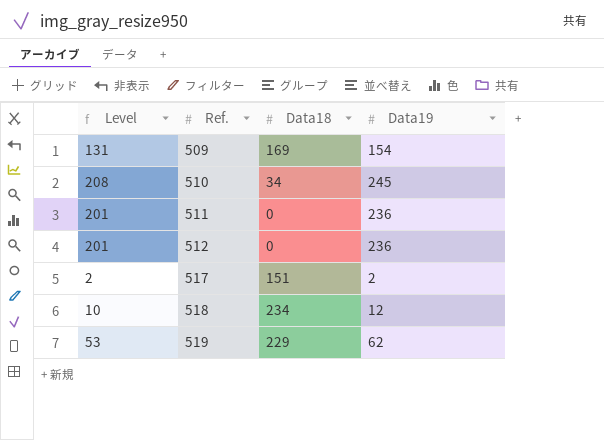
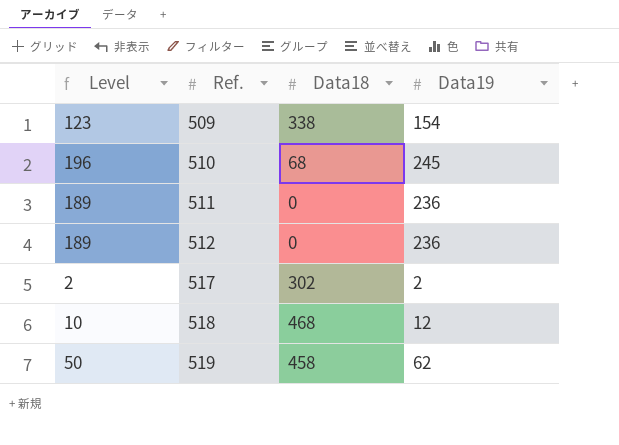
column Level | formula: [Data19] * 0.85 -> [Data19] * 0.8
509 | Data18: 169 -> 338
510 | Data18: 34 -> 68
517 | Data18: 151 -> 302
518 | Data18: 234 -> 468
519 | Data18: 229 -> 458

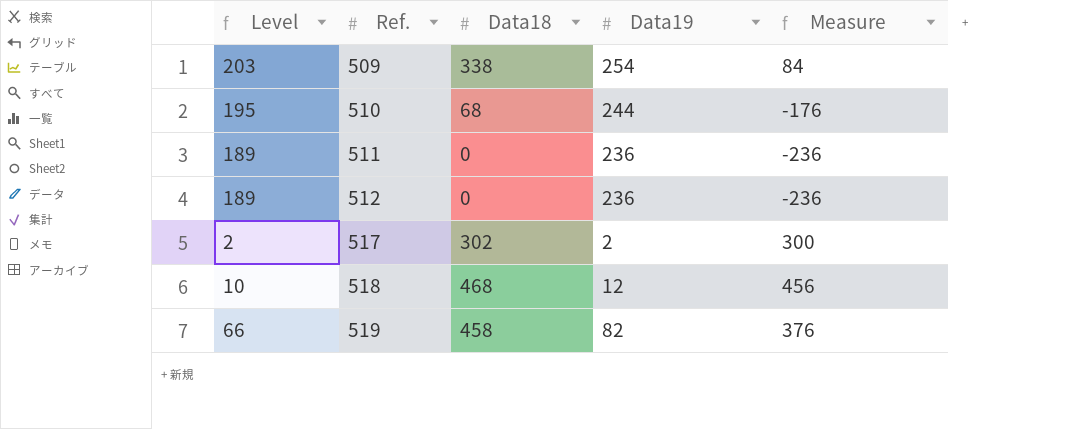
column Measure | formula: none -> [Data18] - [Data19]
509 | Level: 123 -> 203
509 | Data19: 154 -> 254
510 | Level: 196 -> 195
510 | Data19: 245 -> 244
519 | Level: 50 -> 66
519 | Data19: 62 -> 82

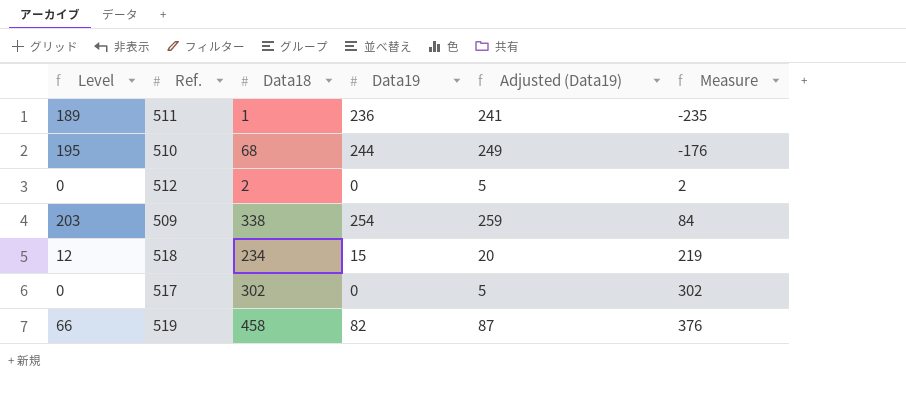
row order: Ref. ascending -> Measure ascending
column Adjusted (Data19) | formula: none -> [Data19] + 5
511 | Data18: 0 -> 1
511 | Measure: -236 -> -235
512 | Level: 189 -> 0
512 | Data18: 0 -> 2
512 | Data19: 236 -> 0
512 | Measure: -236 -> 2
518 | Level: 10 -> 12
518 | Data18: 468 -> 234
518 | Data19: 12 -> 15
518 | Measure: 456 -> 219
517 | Level: 2 -> 0
517 | Data19: 2 -> 0
517 | Measure: 300 -> 302

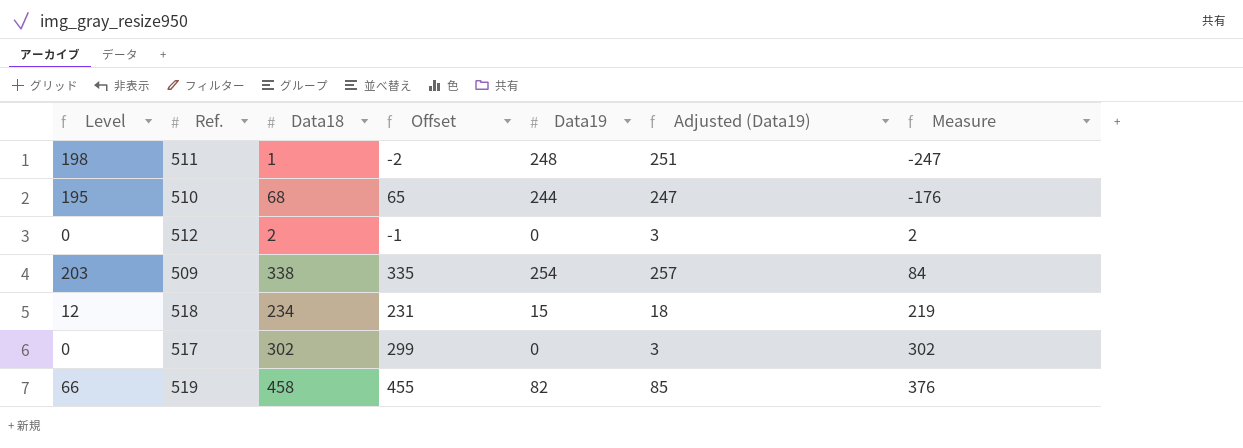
column Offset | formula: none -> [Data18] - 3
column Adjusted (Data19) | formula: [Data19] + 5 -> [Data19] + 3
511 | Level: 189 -> 198
511 | Data19: 236 -> 248
511 | Measure: -235 -> -247

